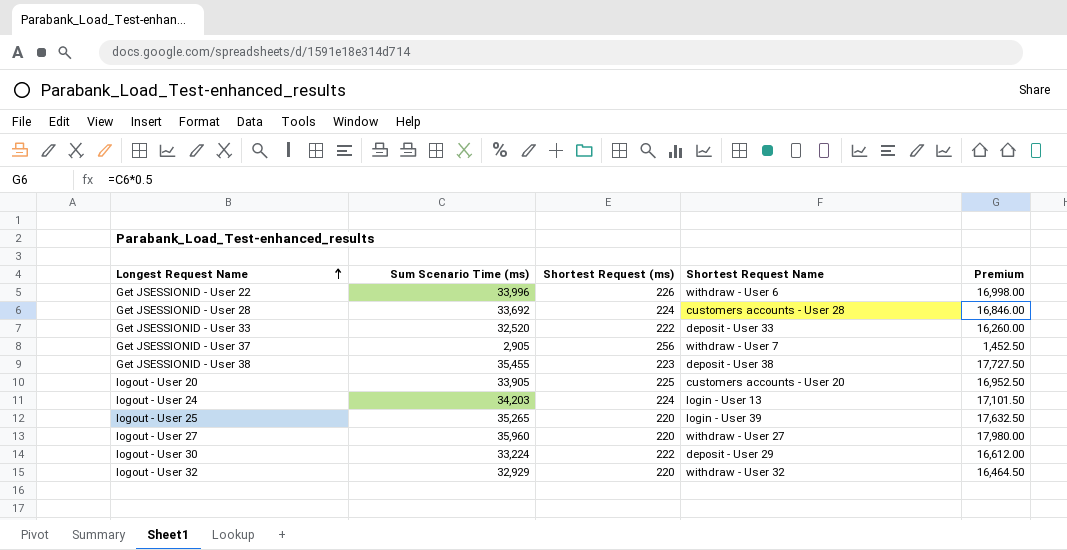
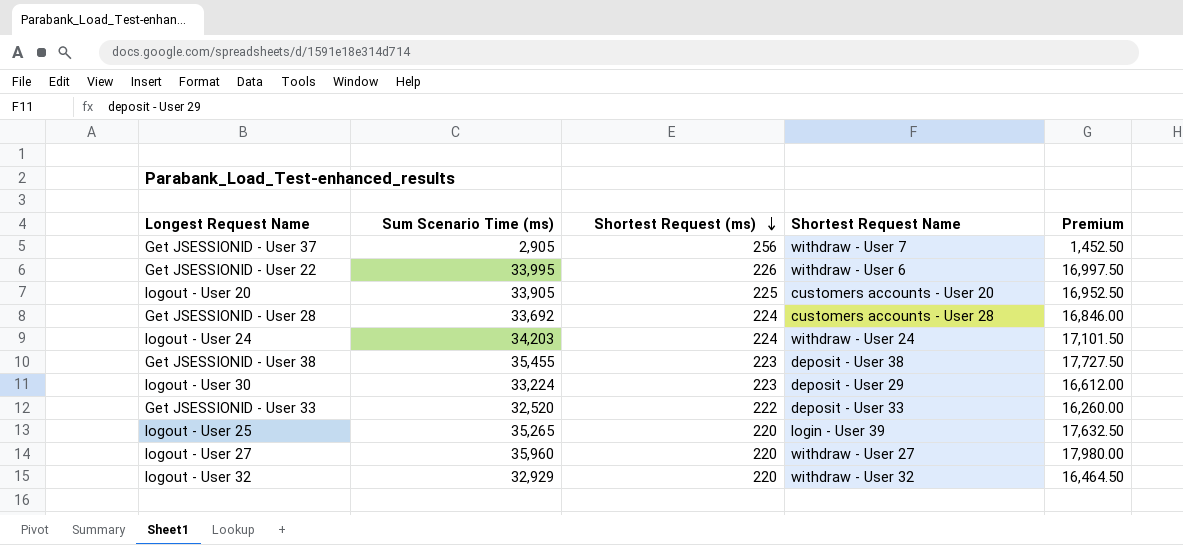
row order: Longest Request Name ascending -> Shortest Request (ms) descending
Get JSESSIONID - User 22 | Sum Scenario Time (ms): 33,996 -> 33,995
Get JSESSIONID - User 22 | Premium: 16,998.00 -> 16,997.50
logout - User 24 | Shortest Request Name: login - User 13 -> withdraw - User 24
logout - User 30 | Shortest Request (ms): 222 -> 223

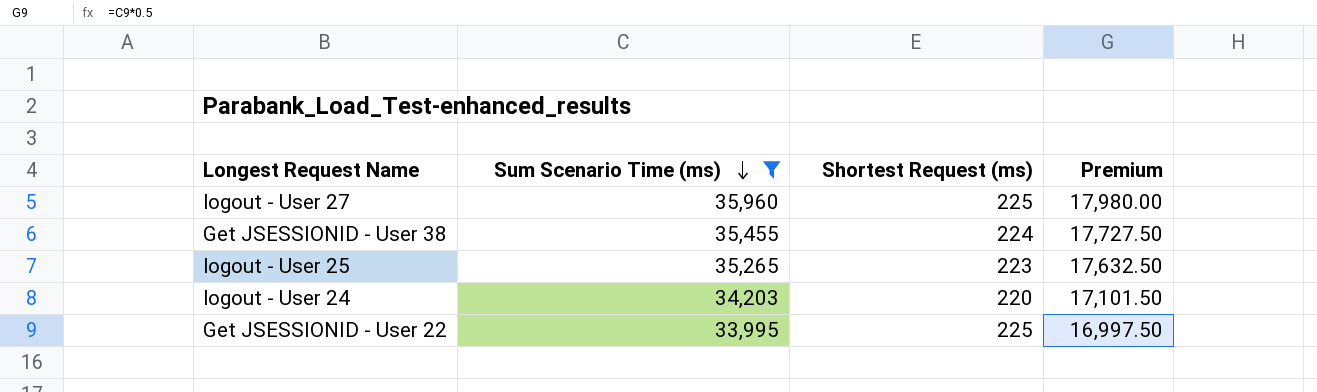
filter: none -> Sum Scenario Time (ms) >= 33,995
row order: Shortest Request (ms) descending -> Sum Scenario Time (ms) descending
column Shortest Request Name | position: 4 -> none
logout - User 27 | Shortest Request (ms): 220 -> 225
Get JSESSIONID - User 38 | Shortest Request (ms): 223 -> 224
logout - User 25 | Shortest Request (ms): 220 -> 223
logout - User 24 | Shortest Request (ms): 224 -> 220
Get JSESSIONID - User 22 | Shortest Request (ms): 226 -> 225

